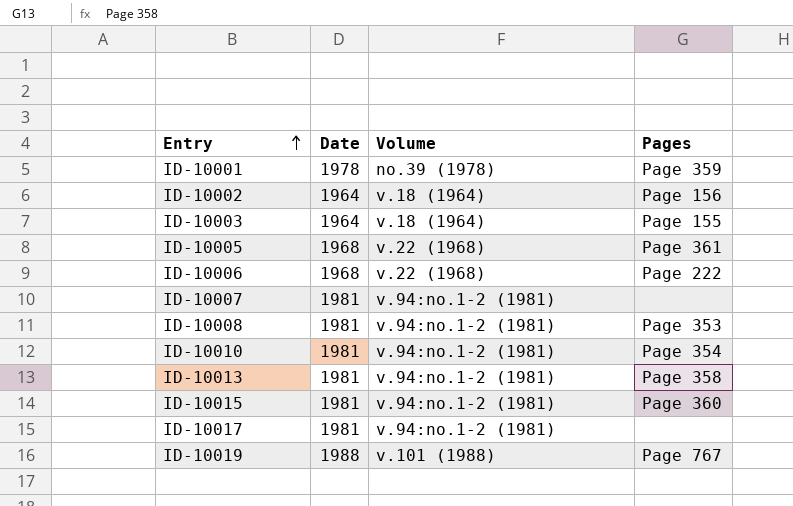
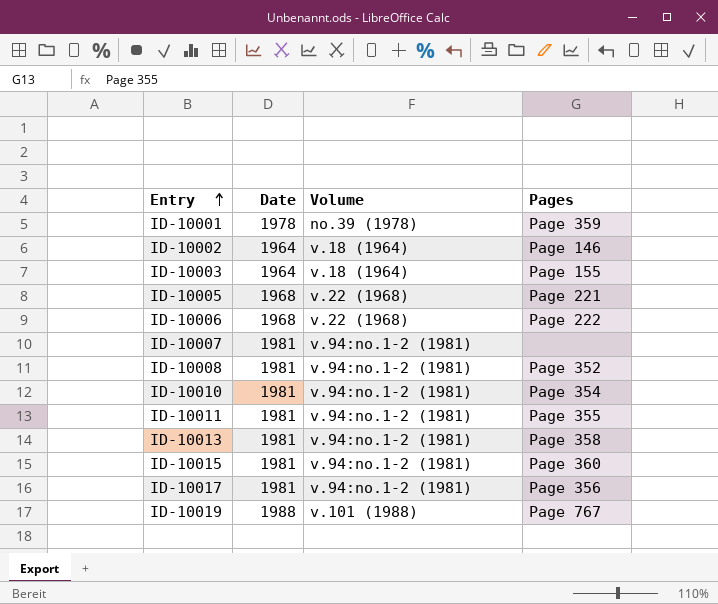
ID-10002 | Pages: Page 156 -> Page 146
ID-10005 | Pages: Page 361 -> Page 221
ID-10008 | Pages: Page 353 -> Page 352
row ID-10011: none -> 1981 | v.94:no.1-2 (1981) | Page 355
ID-10017 | Pages: none -> Page 356

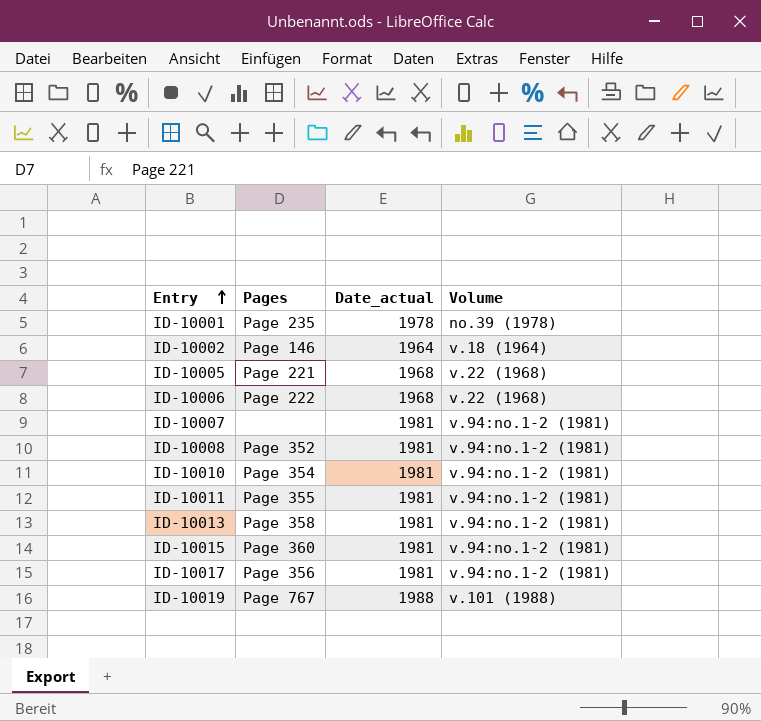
column Pages | position: 4 -> 2
column name: Date -> Date_actual
row ID-10003: 1964 | v.18 (1964) | Page 155 -> none
ID-10001 | Pages: Page 359 -> Page 235

